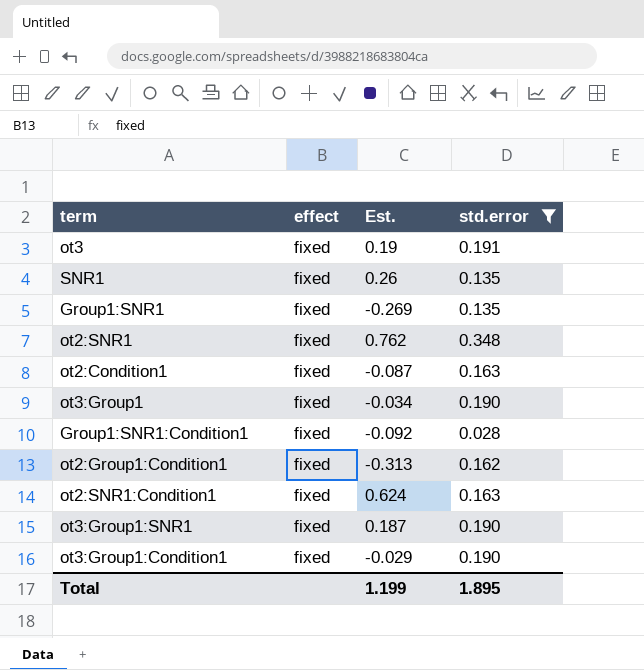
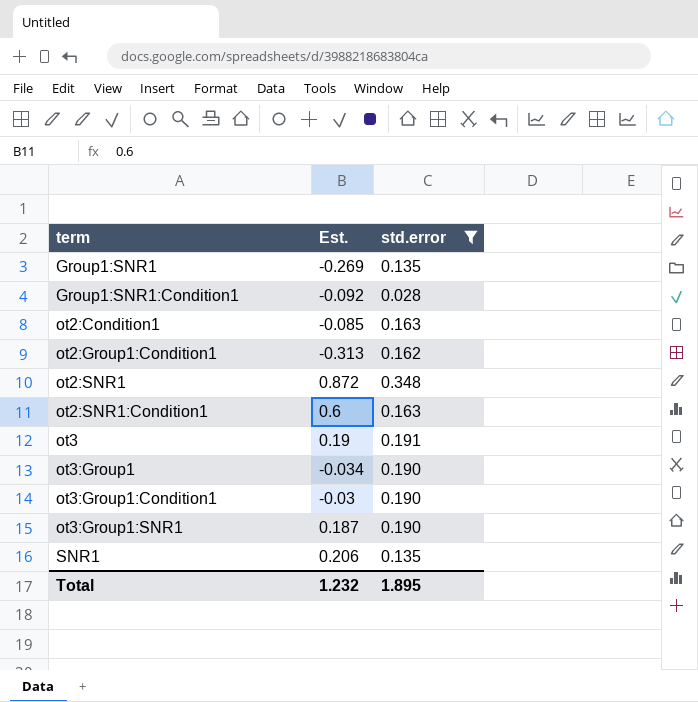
row order: none -> term ascending
column effect | position: 2 -> none
ot2:Condition1 | Est.: -0.087 -> -0.085
ot2:SNR1 | Est.: 0.762 -> 0.872
ot2:SNR1:Condition1 | Est.: 0.624 -> 0.6
ot3:Group1:Condition1 | Est.: -0.029 -> -0.03
SNR1 | Est.: 0.26 -> 0.206
Total | Est.: 1.199 -> 1.232

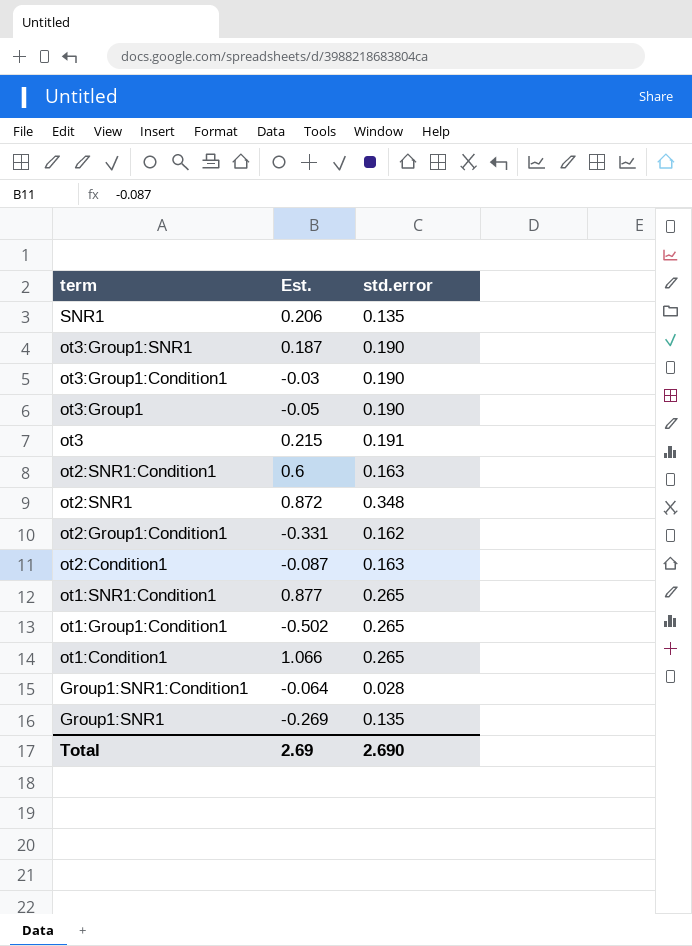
filter: std.error != 0.265 -> none
row order: term ascending -> term descending
ot3:Group1 | Est.: -0.034 -> -0.05
ot3 | Est.: 0.19 -> 0.215
ot2:Group1:Condition1 | Est.: -0.313 -> -0.331
ot2:Condition1 | Est.: -0.085 -> -0.087
Group1:SNR1:Condition1 | Est.: -0.092 -> -0.064
Total | Est.: 1.232 -> 2.69
Total | std.error: 1.895 -> 2.690

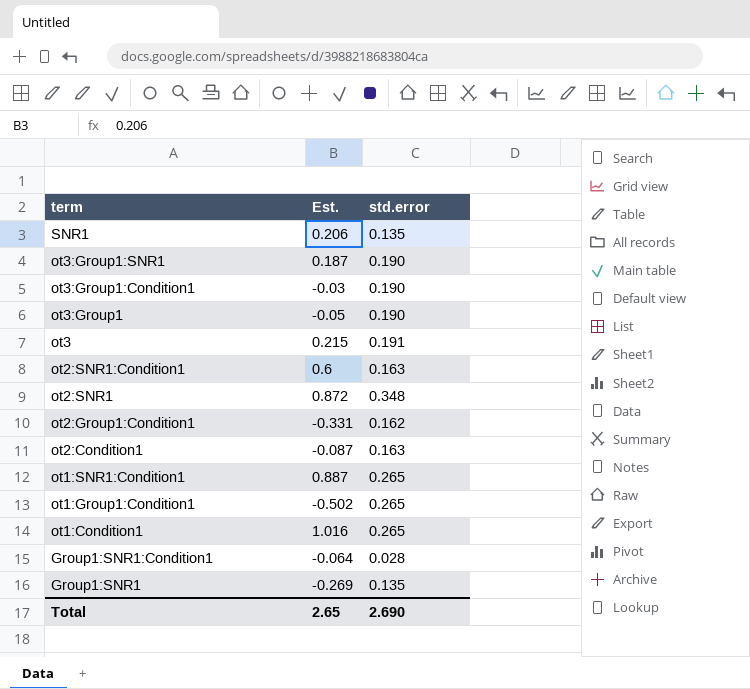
ot1:SNR1:Condition1 | Est.: 0.877 -> 0.887
ot1:Condition1 | Est.: 1.066 -> 1.016
Total | Est.: 2.69 -> 2.65

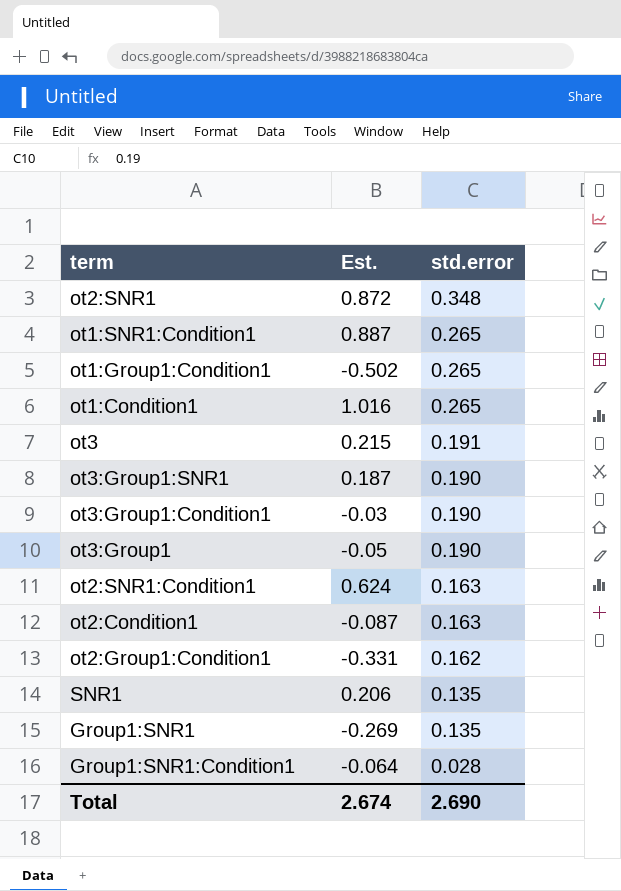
row order: term descending -> std.error descending
ot2:SNR1:Condition1 | Est.: 0.6 -> 0.624
Total | Est.: 2.65 -> 2.674

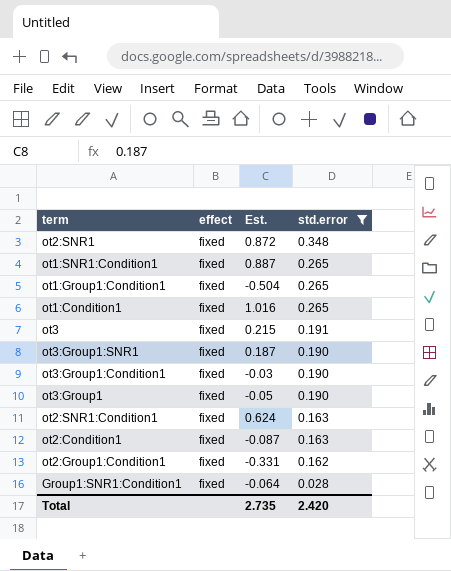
filter: none -> std.error != 0.135
column effect | position: none -> 2
ot1:Group1:Condition1 | Est.: -0.502 -> -0.504
Total | Est.: 2.674 -> 2.735
Total | std.error: 2.690 -> 2.420

